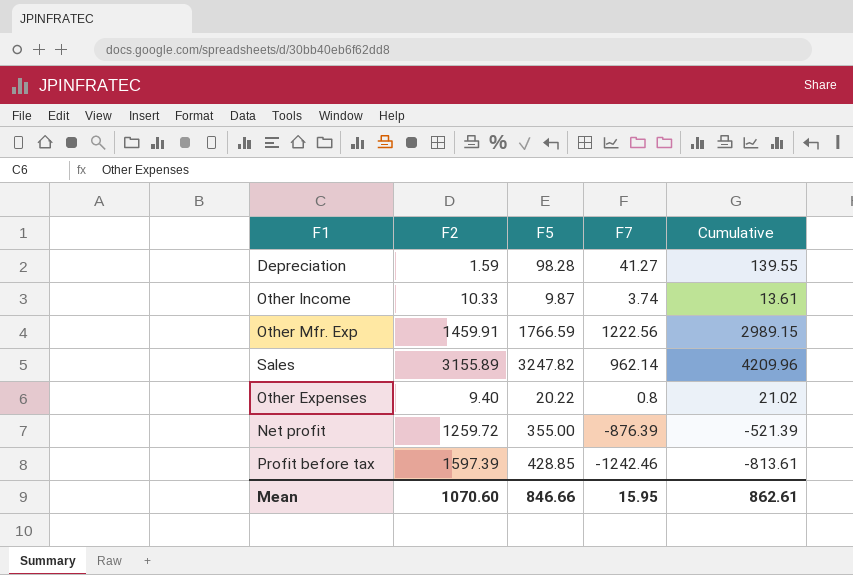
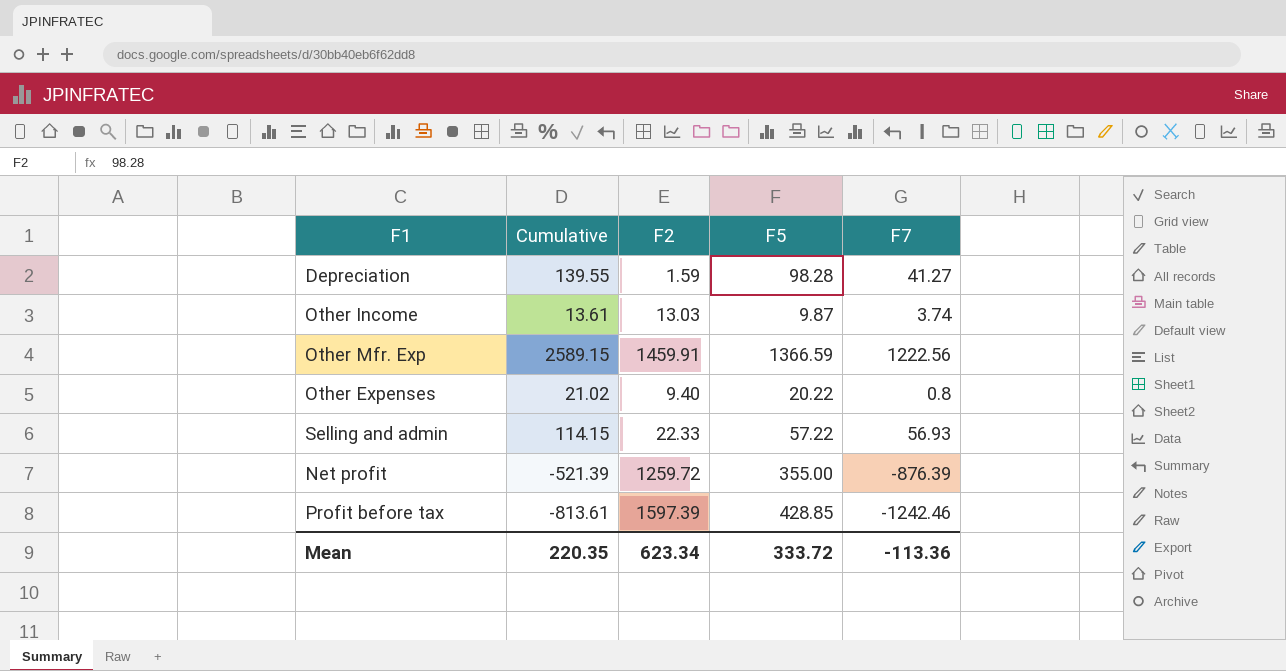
column Cumulative | position: 5 -> 2
row Sales: 3155.89 | 3247.82 | 962.14 | 4209.96 -> none
Other Income | F2: 10.33 -> 13.03
Other Mfr. Exp | Cumulative: 2989.15 -> 2589.15
Other Mfr. Exp | F5: 1766.59 -> 1366.59
row Selling and admin: none -> 114.15 | 22.33 | 57.22 | 56.93
Mean | Cumulative: 862.61 -> 220.35
Mean | F2: 1070.60 -> 623.34
Mean | F5: 846.66 -> 333.72
Mean | F7: 15.95 -> -113.36

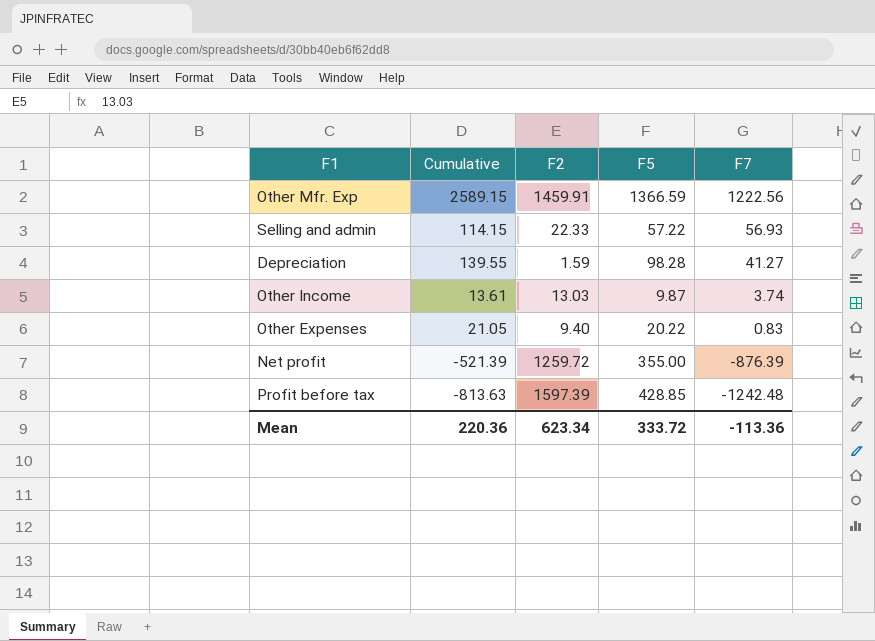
row order: none -> F7 descending
Other Expenses | Cumulative: 21.02 -> 21.05
Other Expenses | F7: 0.8 -> 0.83
Profit before tax | Cumulative: -813.61 -> -813.63
Profit before tax | F7: -1242.46 -> -1242.48
Mean | Cumulative: 220.35 -> 220.36

